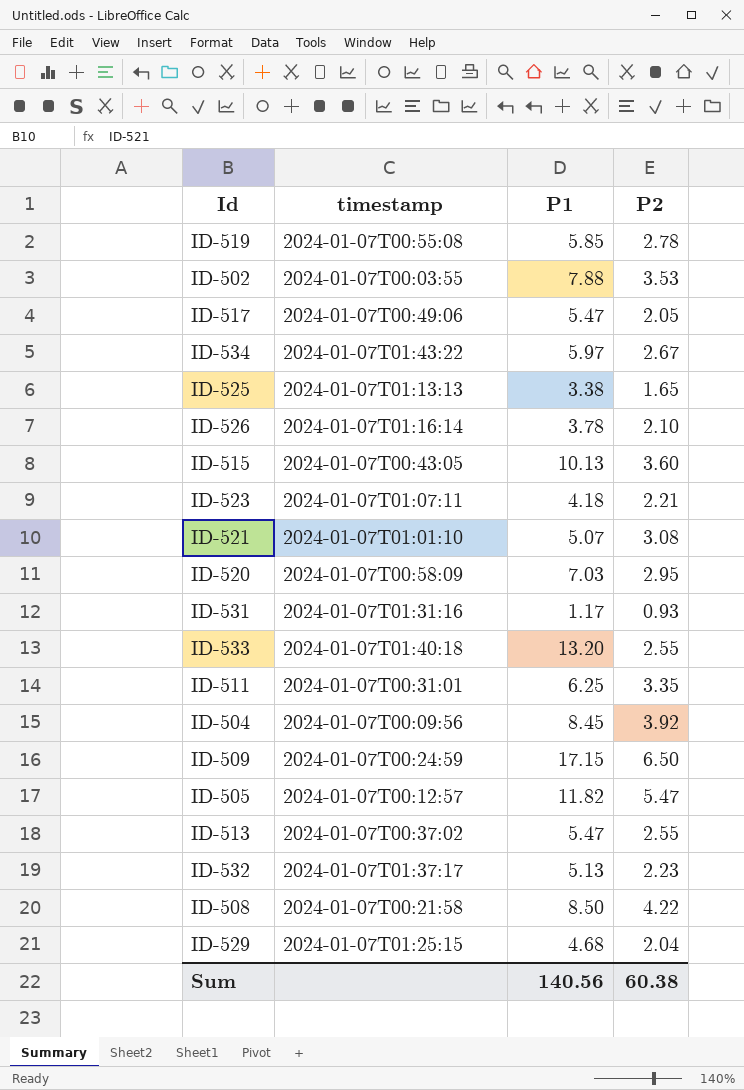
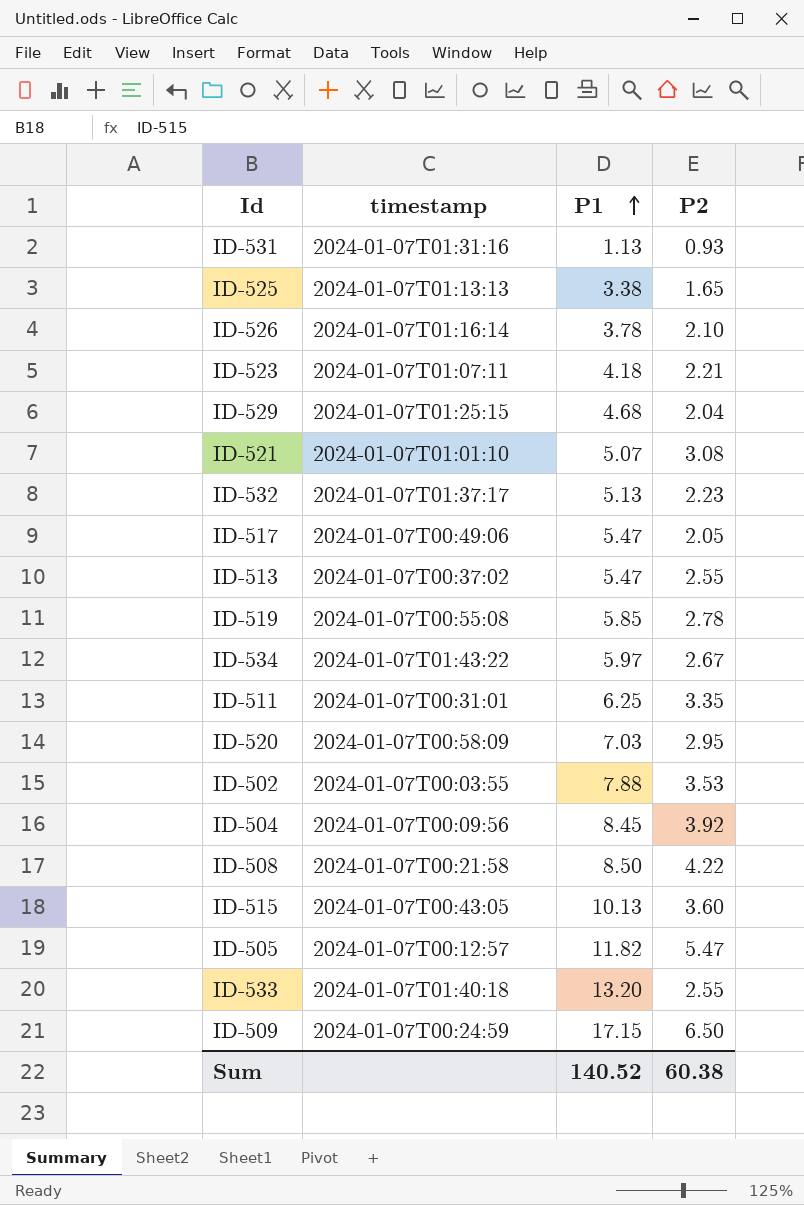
row order: none -> P1 ascending
ID-531 | P1: 1.17 -> 1.13
Sum | P1: 140.56 -> 140.52

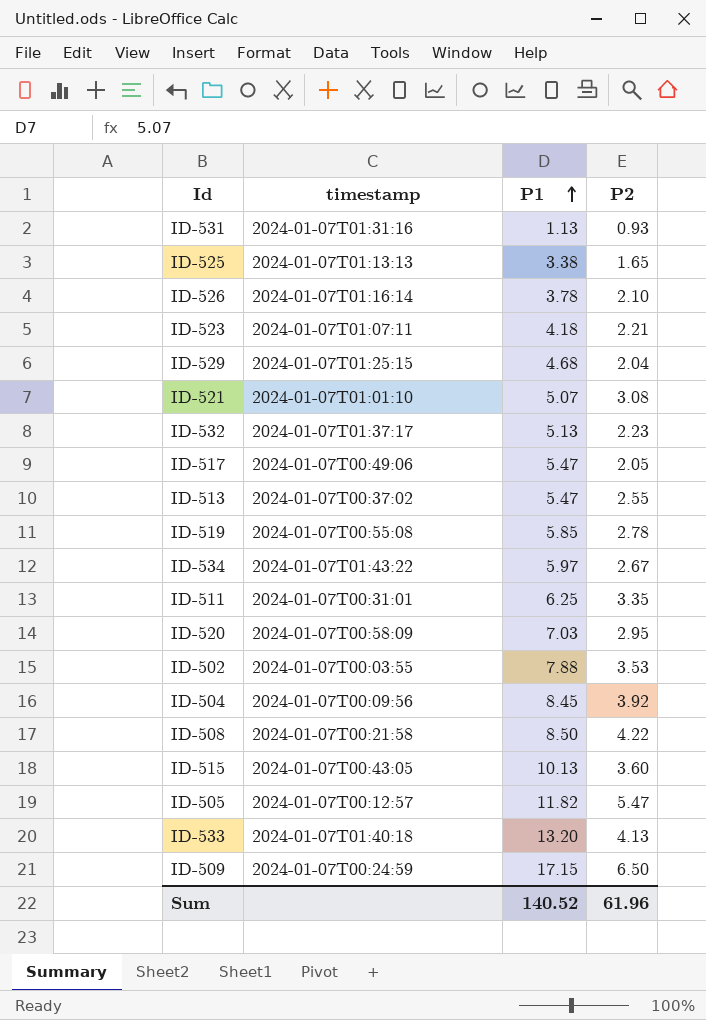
ID-533 | P2: 2.55 -> 4.13
Sum | P2: 60.38 -> 61.96

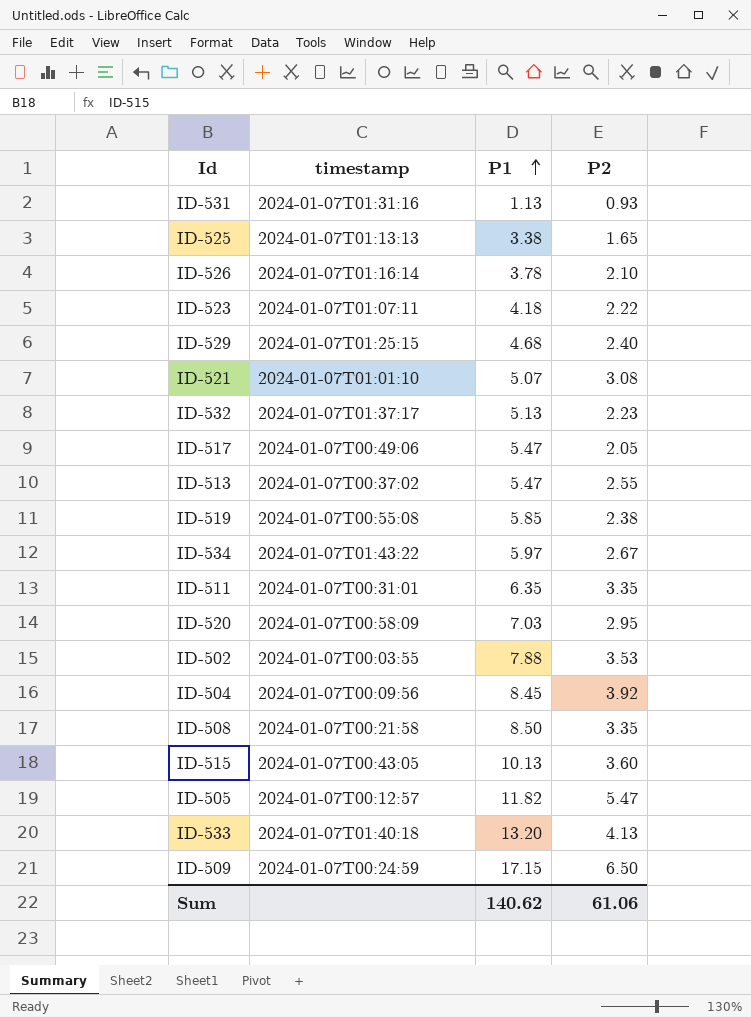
ID-523 | P2: 2.21 -> 2.22
ID-529 | P2: 2.04 -> 2.40
ID-519 | P2: 2.78 -> 2.38
ID-511 | P1: 6.25 -> 6.35
ID-508 | P2: 4.22 -> 3.35
Sum | P1: 140.52 -> 140.62
Sum | P2: 61.96 -> 61.06

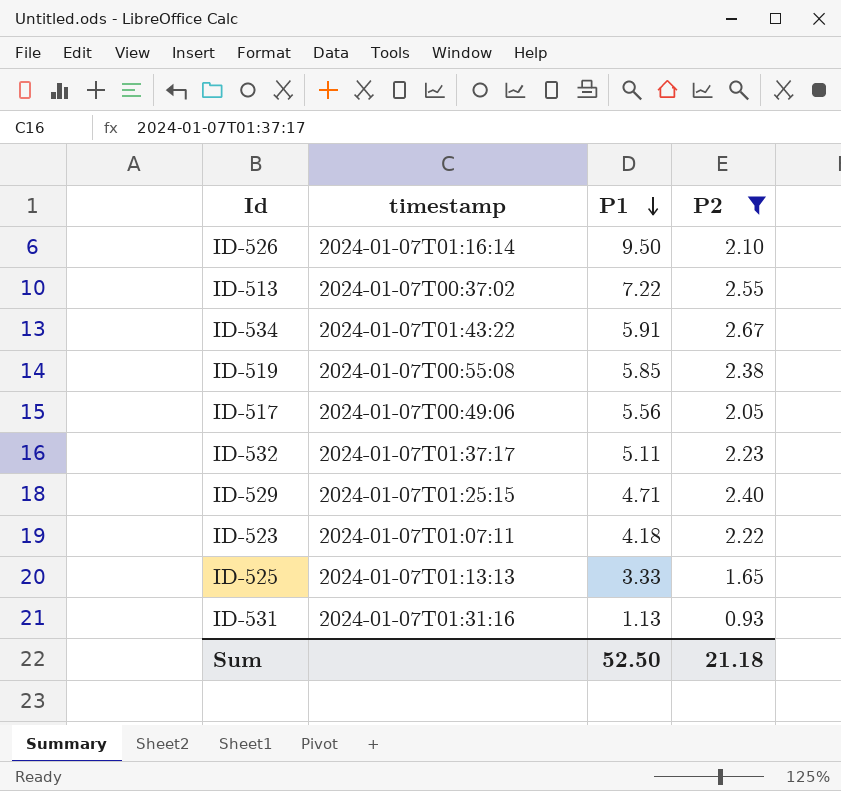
filter: none -> P2 <= 2.67
row order: P1 ascending -> P1 descending
ID-526 | P1: 3.78 -> 9.50
ID-513 | P1: 5.47 -> 7.22
ID-534 | P1: 5.97 -> 5.91
ID-517 | P1: 5.47 -> 5.56
ID-532 | P1: 5.13 -> 5.11
ID-529 | P1: 4.68 -> 4.71
ID-525 | P1: 3.38 -> 3.33
Sum | P1: 140.62 -> 52.50
Sum | P2: 61.06 -> 21.18

